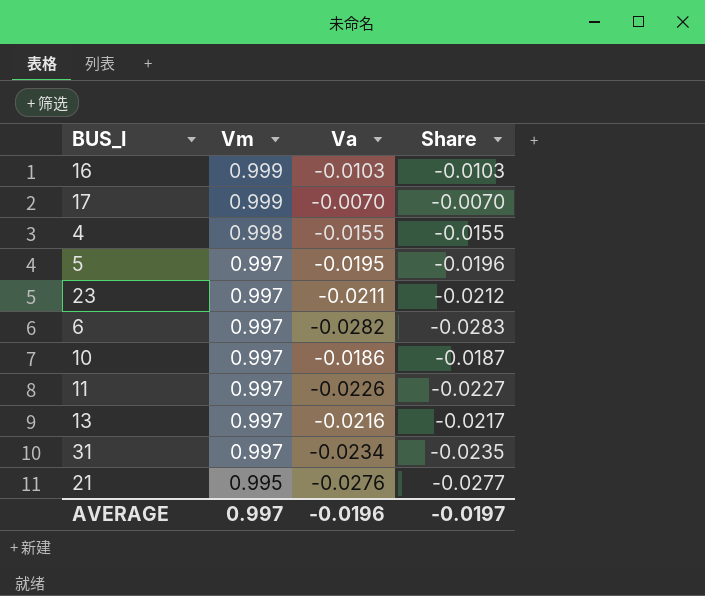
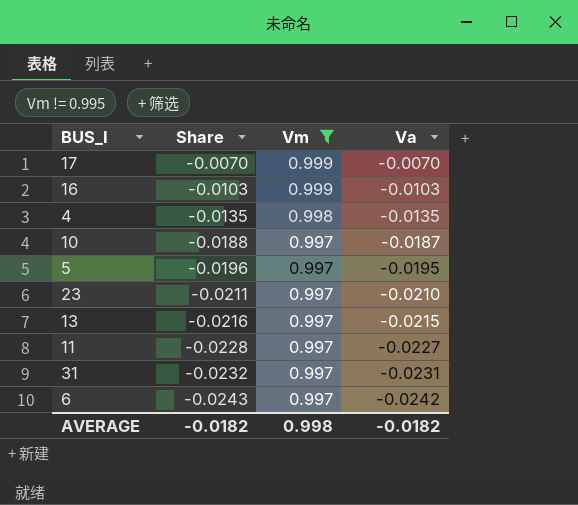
filter: none -> Vm != 0.995
row order: Vm descending -> Share descending
column Share | position: 4 -> 2
4 | Share: -0.0155 -> -0.0135
4 | Va: -0.0155 -> -0.0135
10 | Share: -0.0187 -> -0.0188
10 | Va: -0.0186 -> -0.0187
23 | Share: -0.0212 -> -0.0211
23 | Va: -0.0211 -> -0.0210
13 | Share: -0.0217 -> -0.0216
13 | Va: -0.0216 -> -0.0215
11 | Share: -0.0227 -> -0.0228
11 | Va: -0.0226 -> -0.0227
31 | Share: -0.0235 -> -0.0232
31 | Va: -0.0234 -> -0.0231
6 | Share: -0.0283 -> -0.0243
6 | Va: -0.0282 -> -0.0242
AVERAGE | Share: -0.0197 -> -0.0182
AVERAGE | Vm: 0.997 -> 0.998
AVERAGE | Va: -0.0196 -> -0.0182

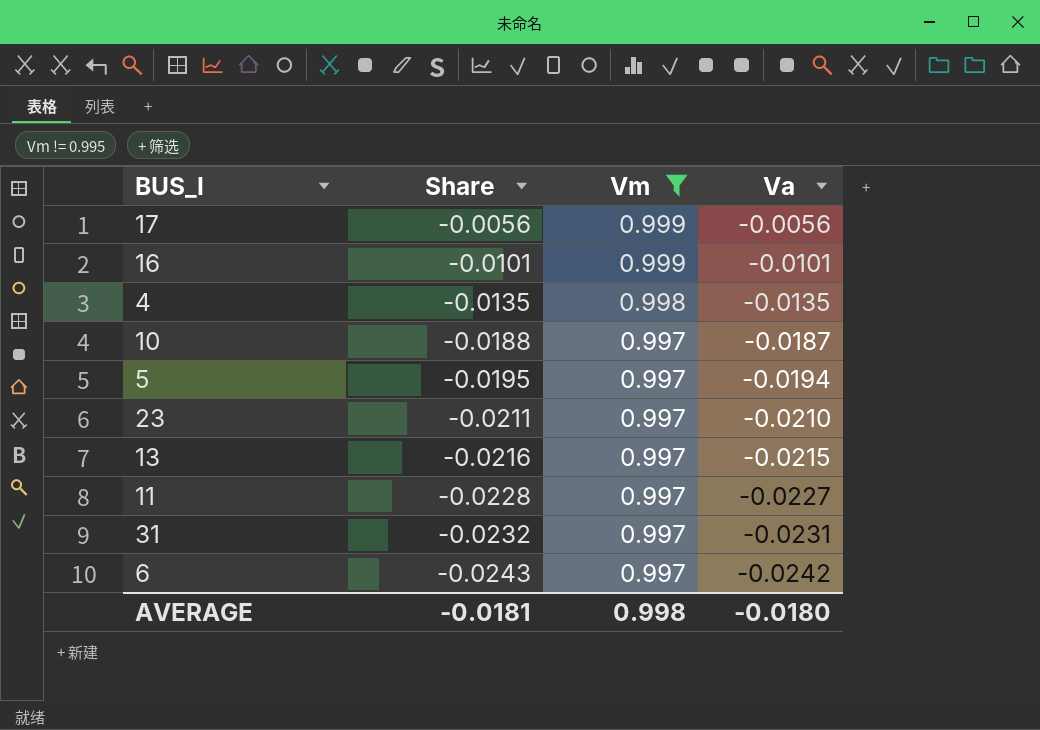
17 | Share: -0.0070 -> -0.0056
17 | Va: -0.0070 -> -0.0056
16 | Share: -0.0103 -> -0.0101
16 | Va: -0.0103 -> -0.0101
5 | Share: -0.0196 -> -0.0195
5 | Va: -0.0195 -> -0.0194
AVERAGE | Share: -0.0182 -> -0.0181
AVERAGE | Va: -0.0182 -> -0.0180

